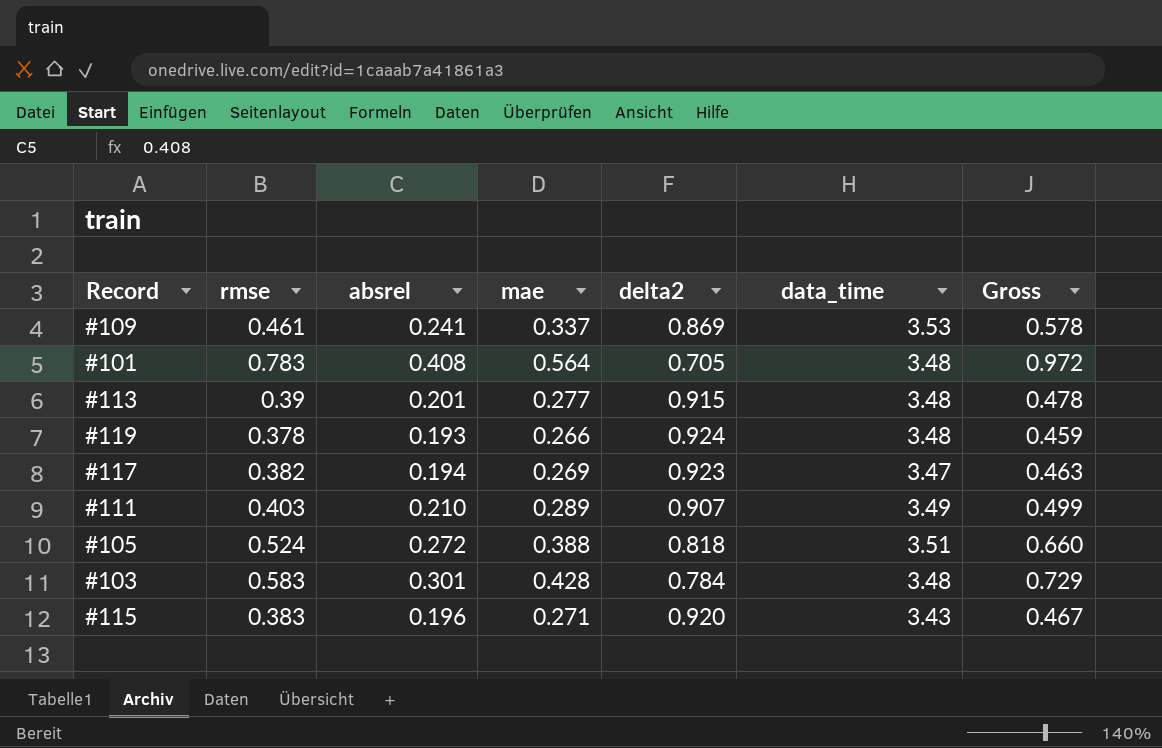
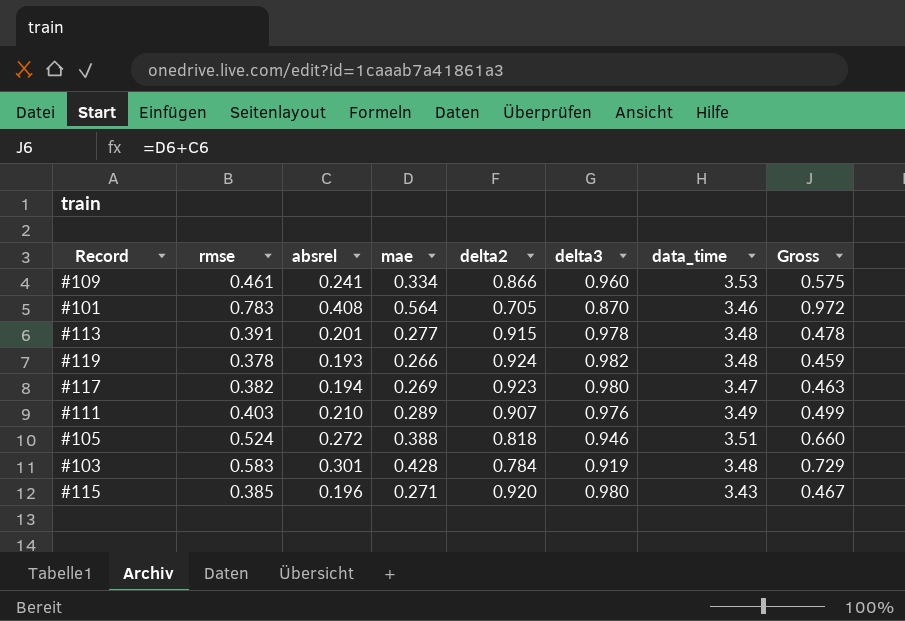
column delta3 | position: none -> 6
#109 | mae: 0.337 -> 0.334
#109 | delta2: 0.869 -> 0.866
#109 | Gross: 0.578 -> 0.575
#101 | data_time: 3.48 -> 3.46
#113 | rmse: 0.39 -> 0.391
#115 | rmse: 0.383 -> 0.385

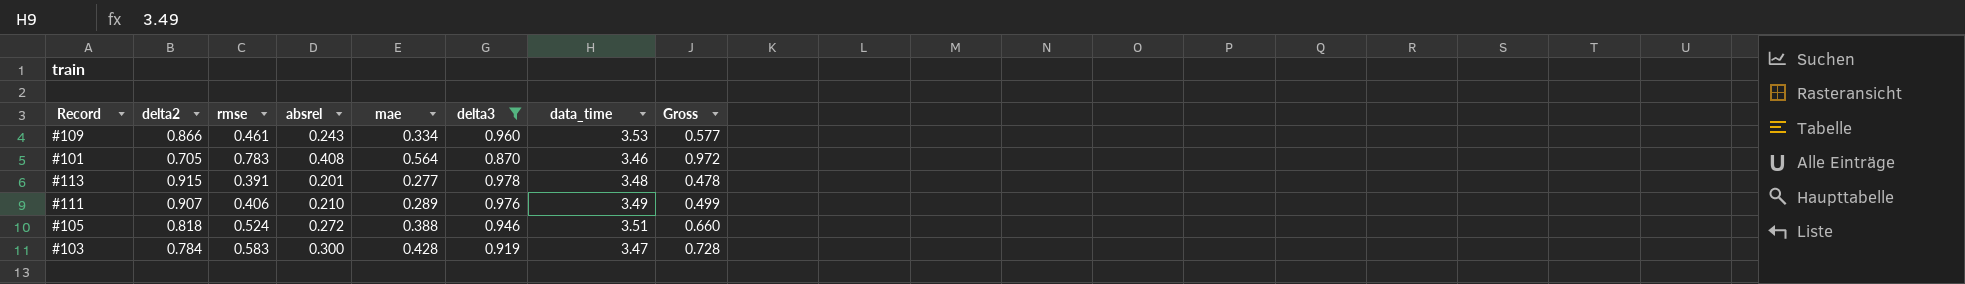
filter: none -> delta3 <= 0.978
column delta2 | position: 5 -> 2
#109 | absrel: 0.241 -> 0.243
#109 | Gross: 0.575 -> 0.577
#111 | rmse: 0.403 -> 0.406
#103 | absrel: 0.301 -> 0.300
#103 | data_time: 3.48 -> 3.47
#103 | Gross: 0.729 -> 0.728

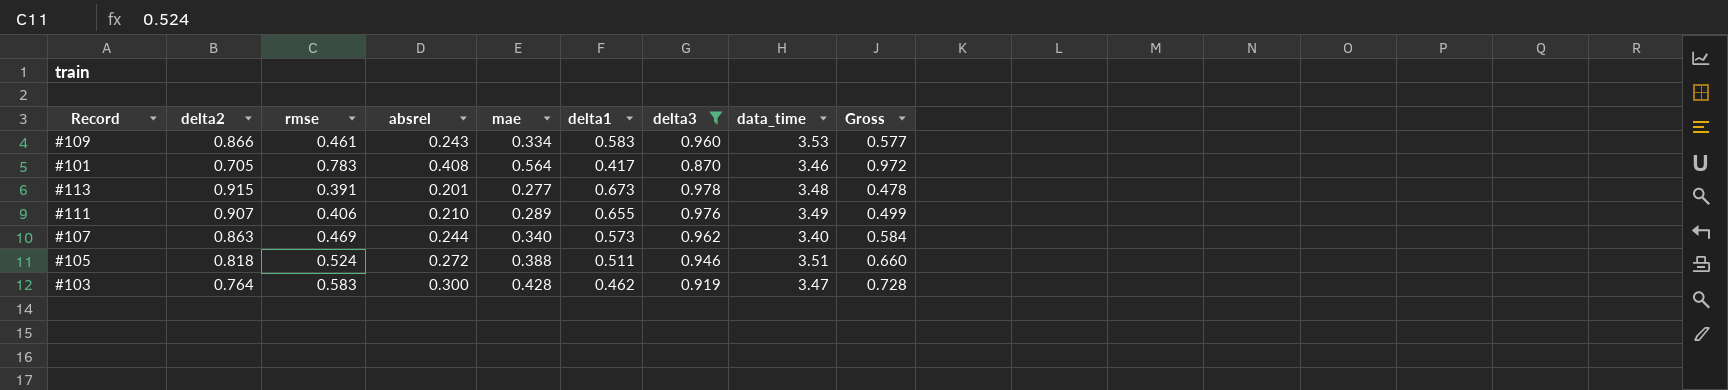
column delta1 | position: none -> 6
row #107: none -> 0.863 | 0.469 | 0.244 | 0.340 | 0.573 | 0.962 | 3.40 | 0.584
#103 | delta2: 0.784 -> 0.764

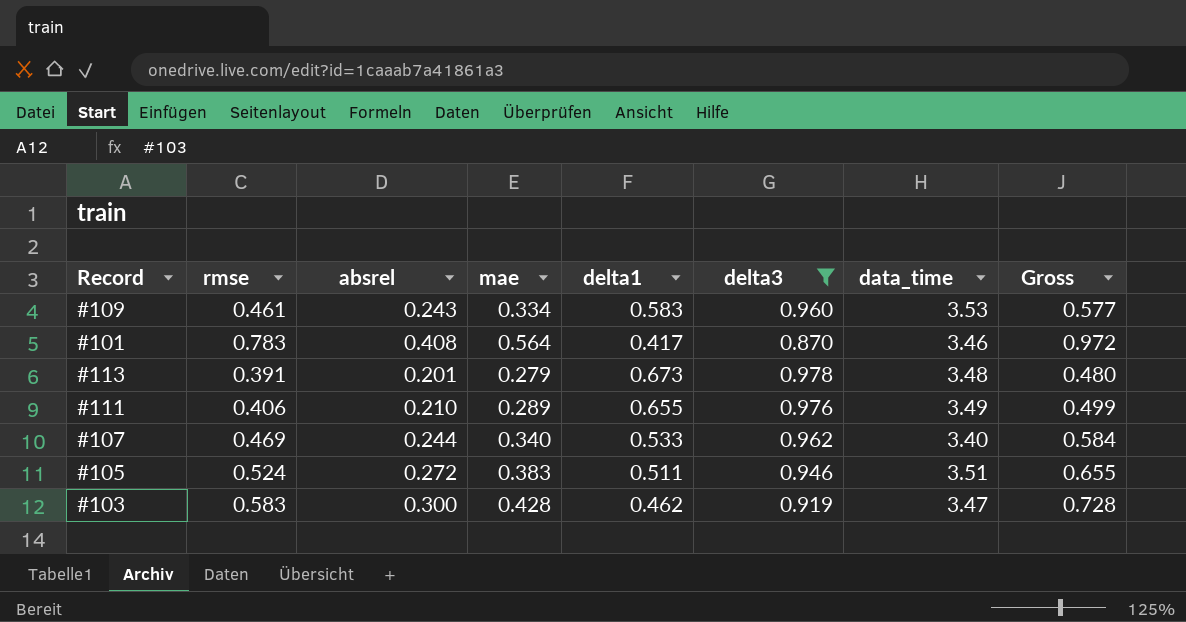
column delta2 | position: 2 -> none
#113 | mae: 0.277 -> 0.279
#113 | Gross: 0.478 -> 0.480
#107 | delta1: 0.573 -> 0.533
#105 | mae: 0.388 -> 0.383
#105 | Gross: 0.660 -> 0.655

